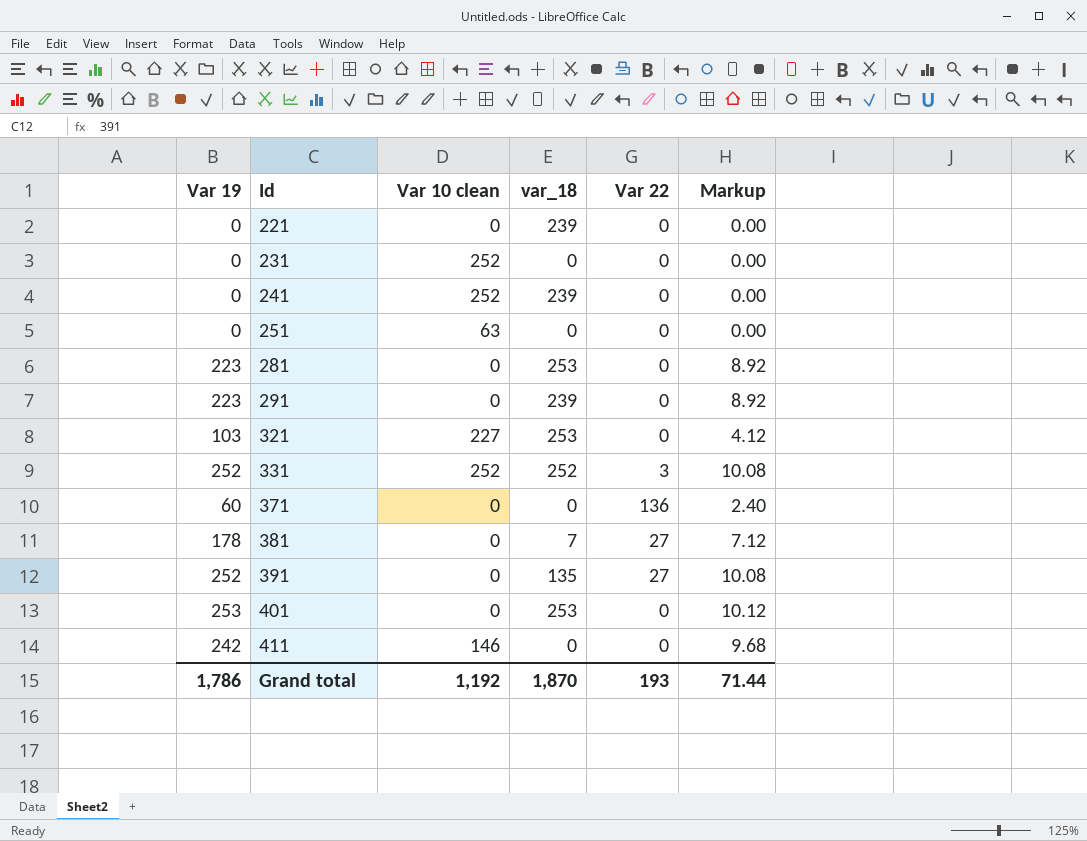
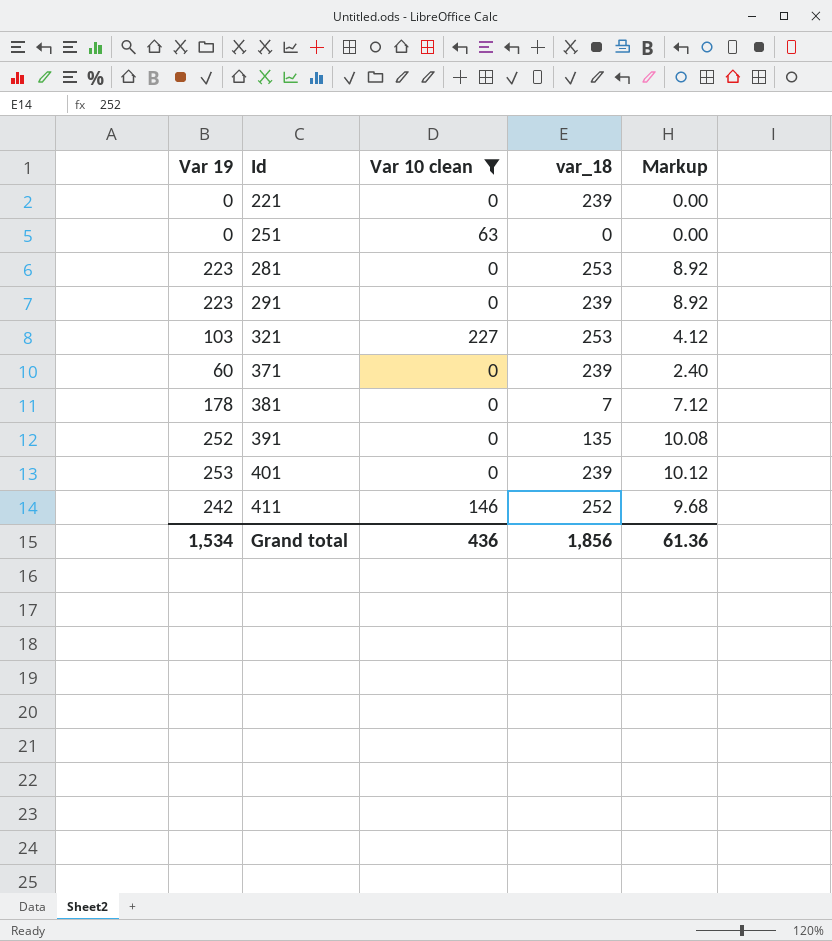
filter: none -> Var 10 clean != 252
column Var 22 | position: 5 -> none
371 | var_18: 0 -> 239
401 | var_18: 253 -> 239
411 | var_18: 0 -> 252
Grand total | Var 19: 1,786 -> 1,534
Grand total | Var 10 clean: 1,192 -> 436
Grand total | var_18: 1,870 -> 1,856
Grand total | Markup: 71.44 -> 61.36

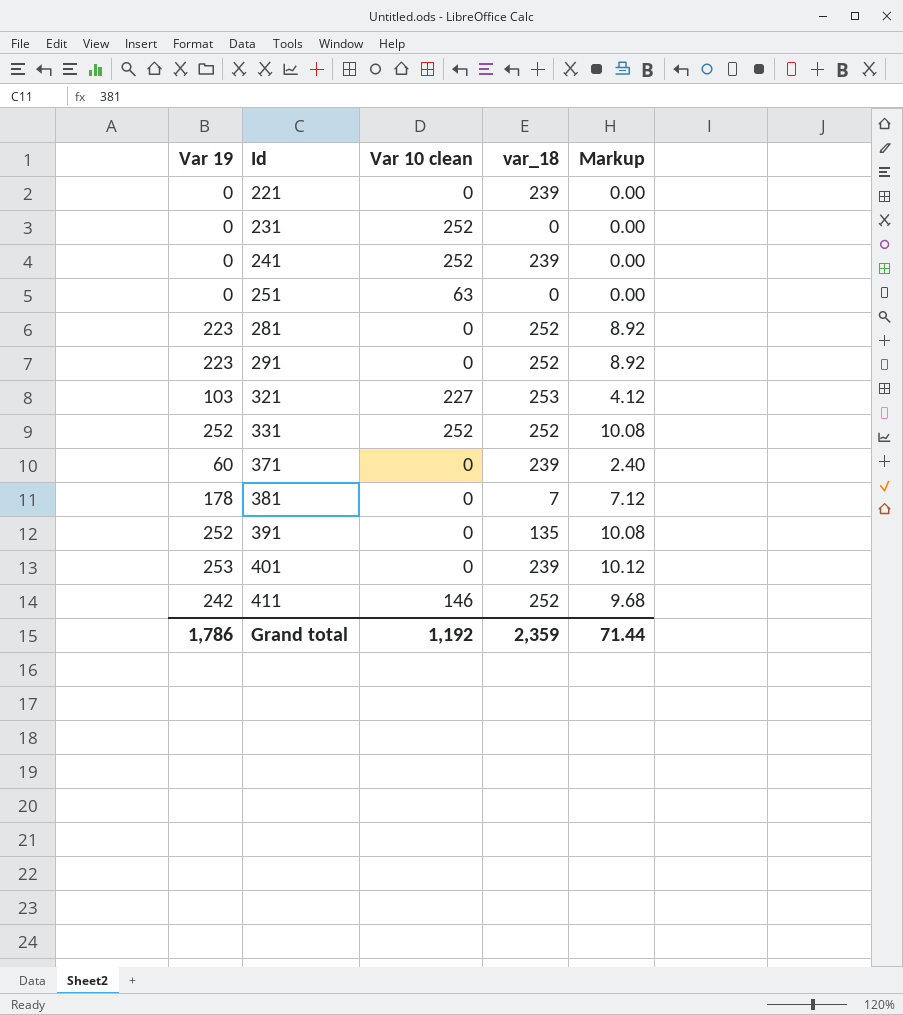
filter: Var 10 clean != 252 -> none
281 | var_18: 253 -> 252
291 | var_18: 239 -> 252
Grand total | Var 19: 1,534 -> 1,786
Grand total | Var 10 clean: 436 -> 1,192
Grand total | var_18: 1,856 -> 2,359
Grand total | Markup: 61.36 -> 71.44

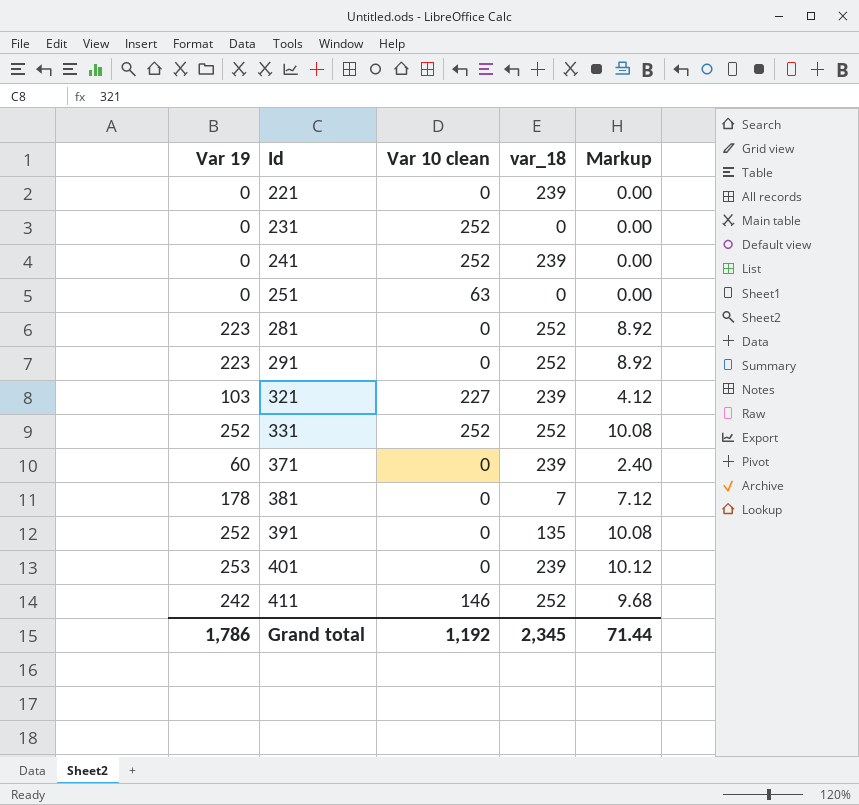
321 | var_18: 253 -> 239
Grand total | var_18: 2,359 -> 2,345

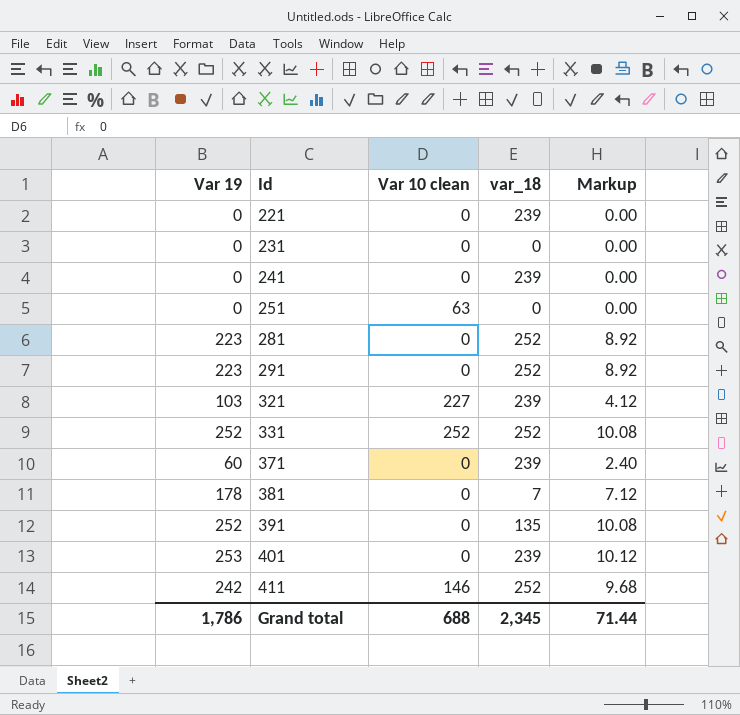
231 | Var 10 clean: 252 -> 0
241 | Var 10 clean: 252 -> 0
Grand total | Var 10 clean: 1,192 -> 688

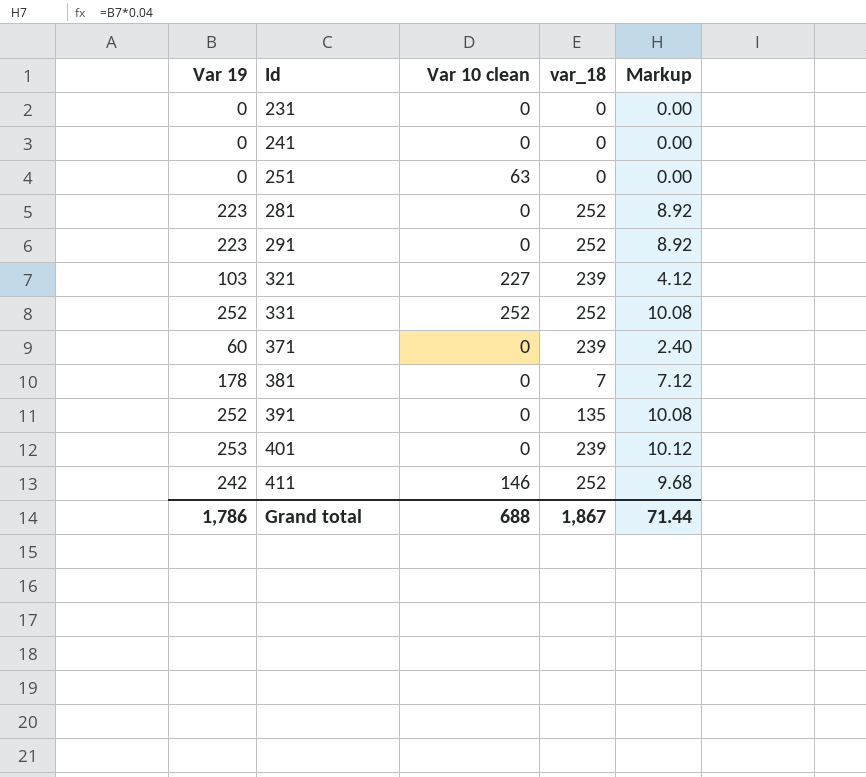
row 221: 0 | 0 | 239 | 0.00 -> none
241 | var_18: 239 -> 0
Grand total | var_18: 2,345 -> 1,867

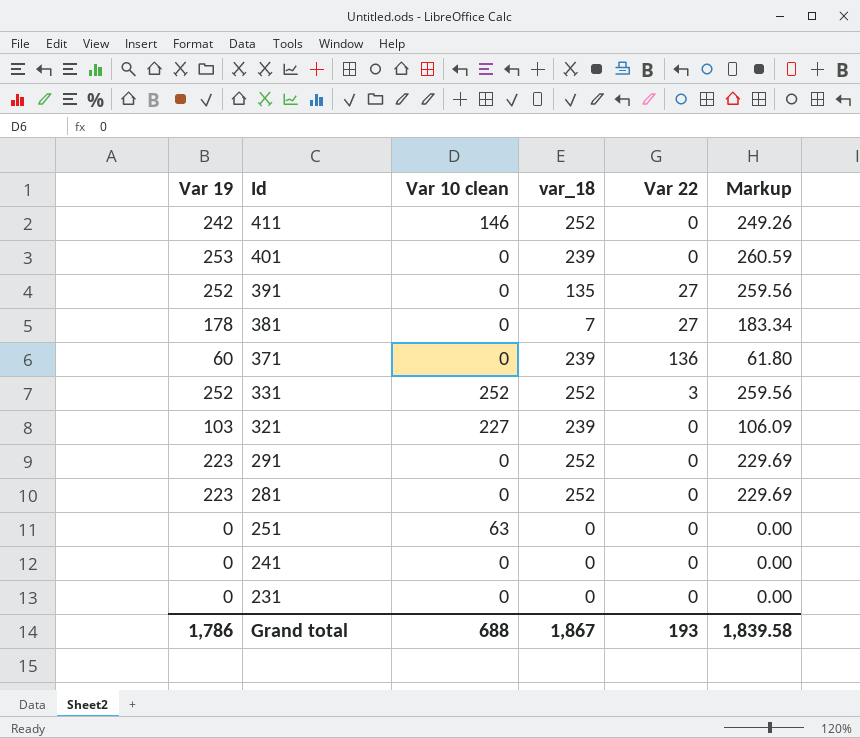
row order: Id ascending -> Id descending
column Var 22 | position: none -> 5
column Markup | formula: [Var 19] * 0.04 -> [Var 19] * 1.03
Grand total | Markup: 71.44 -> 1,839.58

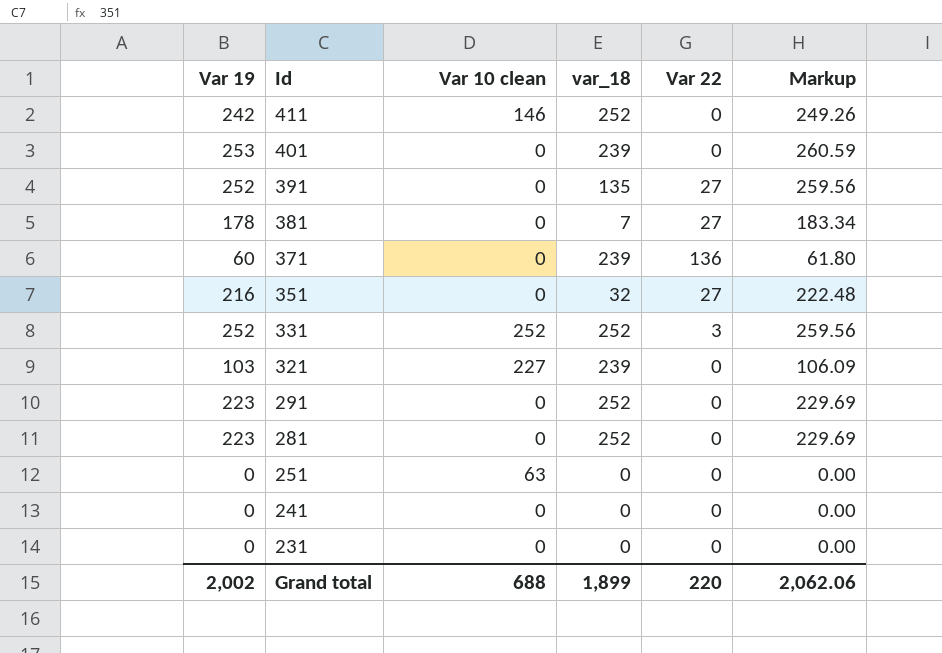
row 351: none -> 216 | 0 | 32 | 27 | 222.48
Grand total | Var 19: 1,786 -> 2,002
Grand total | var_18: 1,867 -> 1,899
Grand total | Var 22: 193 -> 220
Grand total | Markup: 1,839.58 -> 2,062.06

